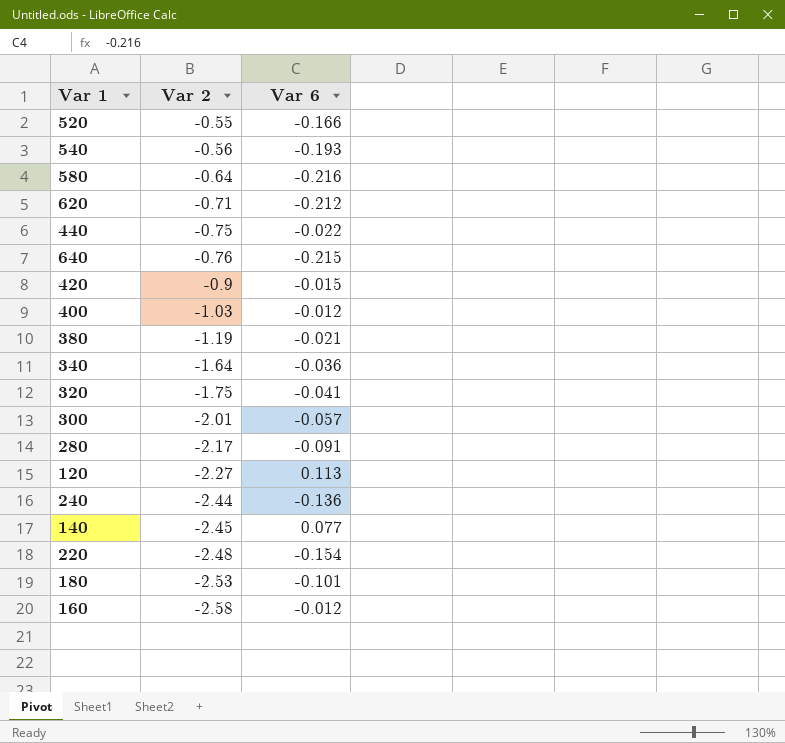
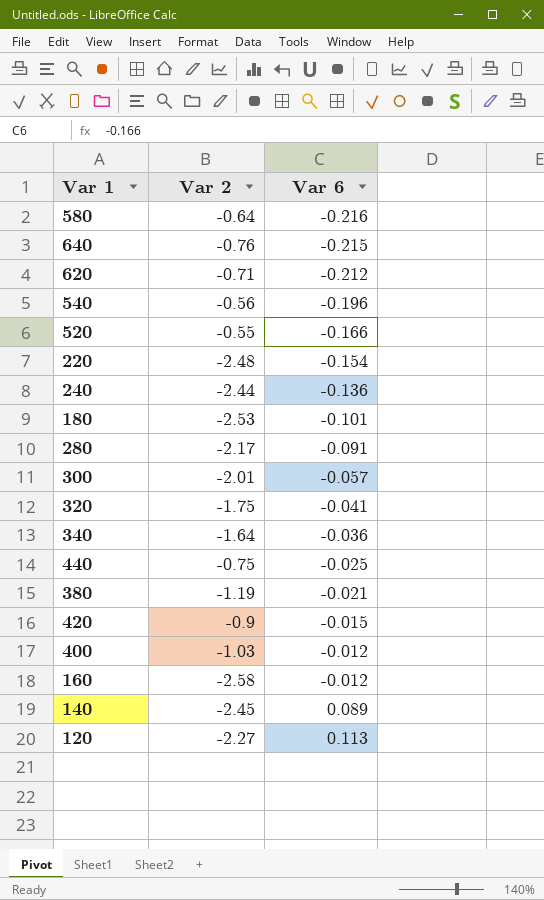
row order: Var 2 descending -> Var 6 ascending
540 | Var 6: -0.193 -> -0.196
440 | Var 6: -0.022 -> -0.025
140 | Var 6: 0.077 -> 0.089

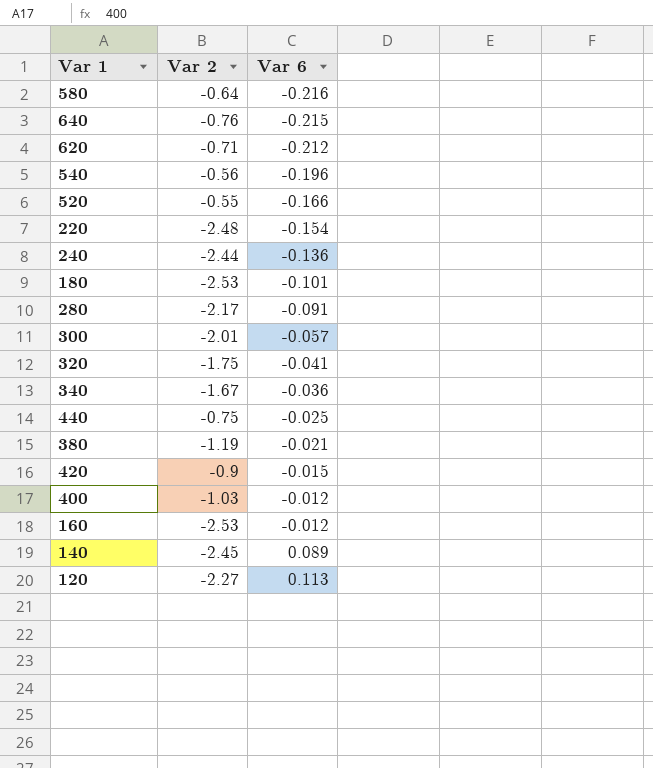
340 | Var 2: -1.64 -> -1.67
160 | Var 2: -2.58 -> -2.53

